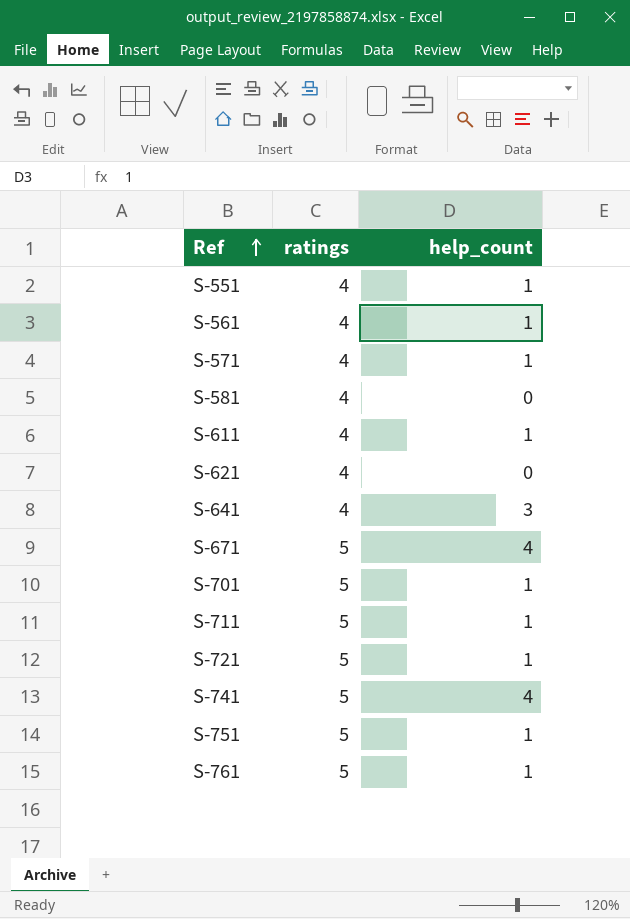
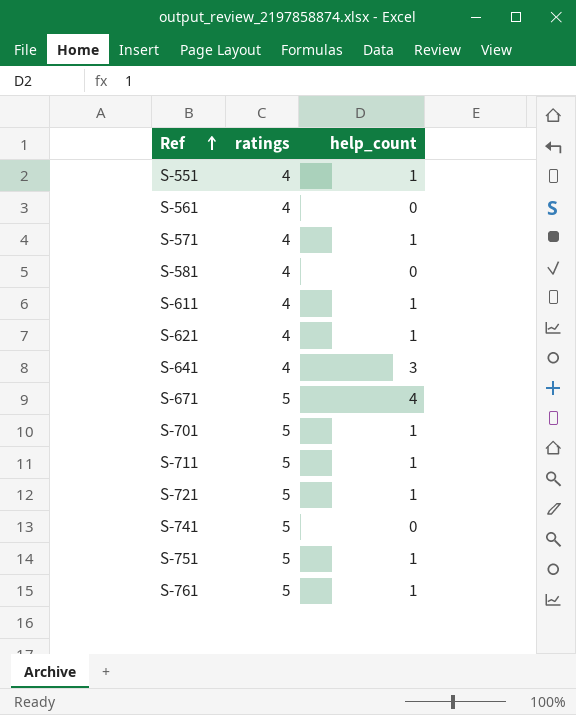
S-561 | help_count: 1 -> 0
S-621 | help_count: 0 -> 1
S-741 | help_count: 4 -> 0

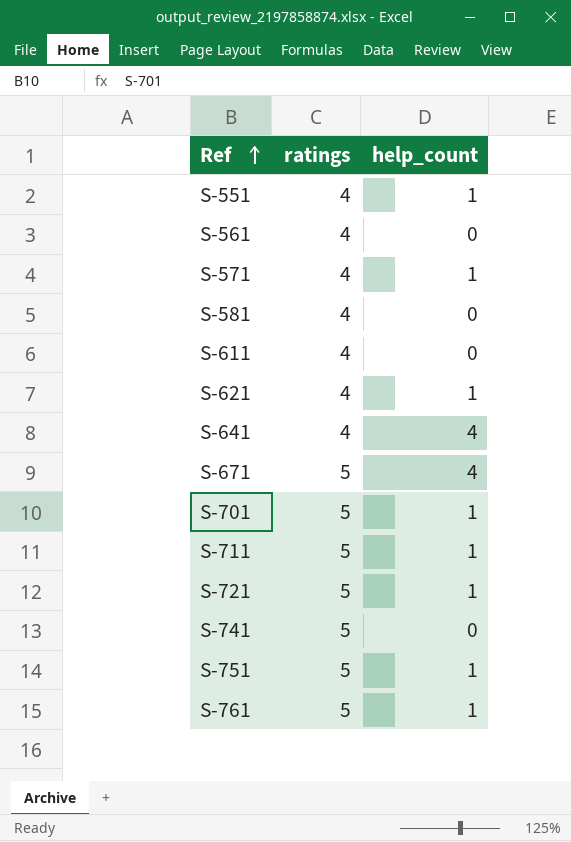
S-611 | help_count: 1 -> 0
S-641 | help_count: 3 -> 4

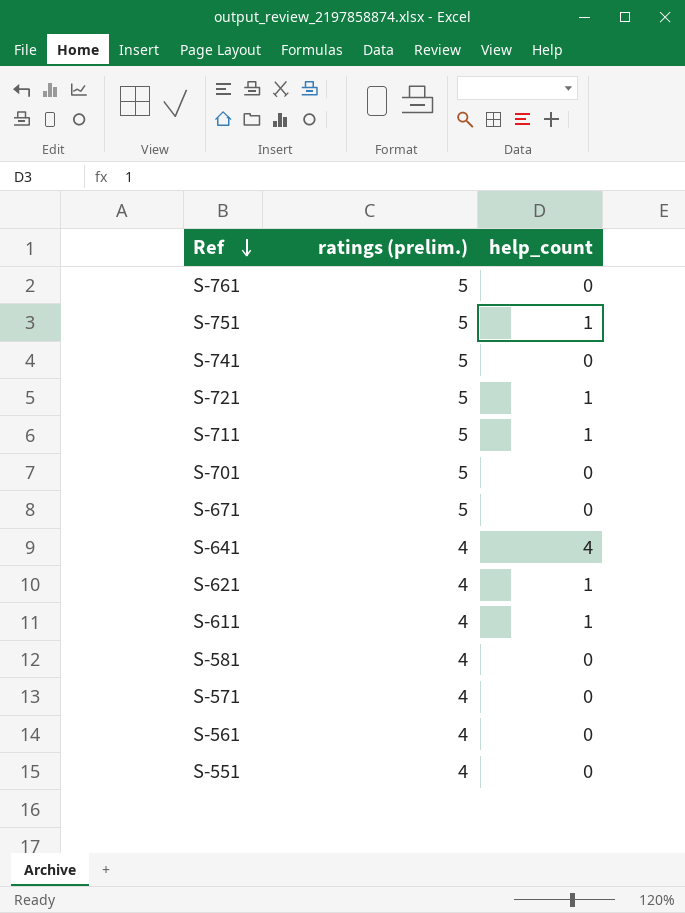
row order: Ref ascending -> Ref descending
column name: ratings -> ratings (prelim.)
S-761 | help_count: 1 -> 0
S-701 | help_count: 1 -> 0
S-671 | help_count: 4 -> 0
S-611 | help_count: 0 -> 1
S-571 | help_count: 1 -> 0
S-551 | help_count: 1 -> 0

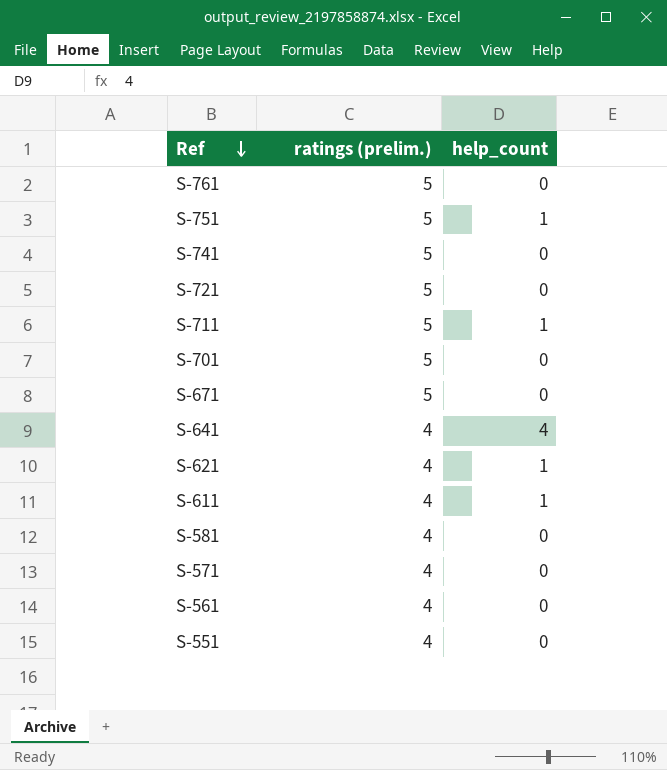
S-721 | help_count: 1 -> 0

